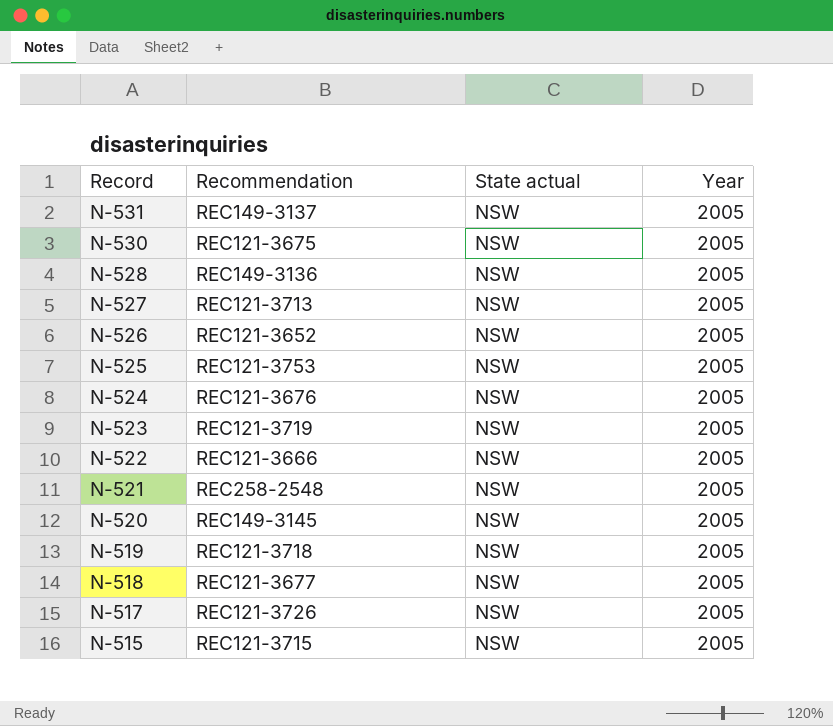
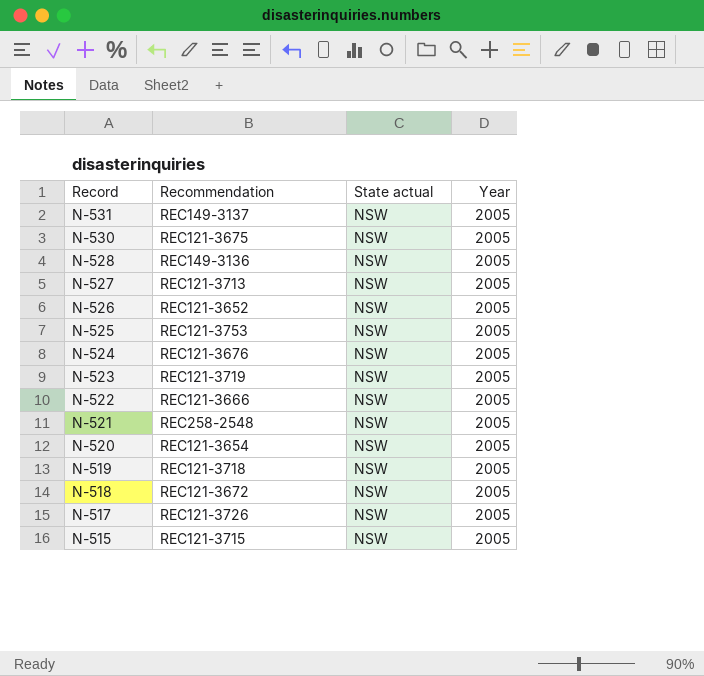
N-520 | Recommendation: REC149-3145 -> REC121-3654
N-518 | Recommendation: REC121-3677 -> REC121-3672

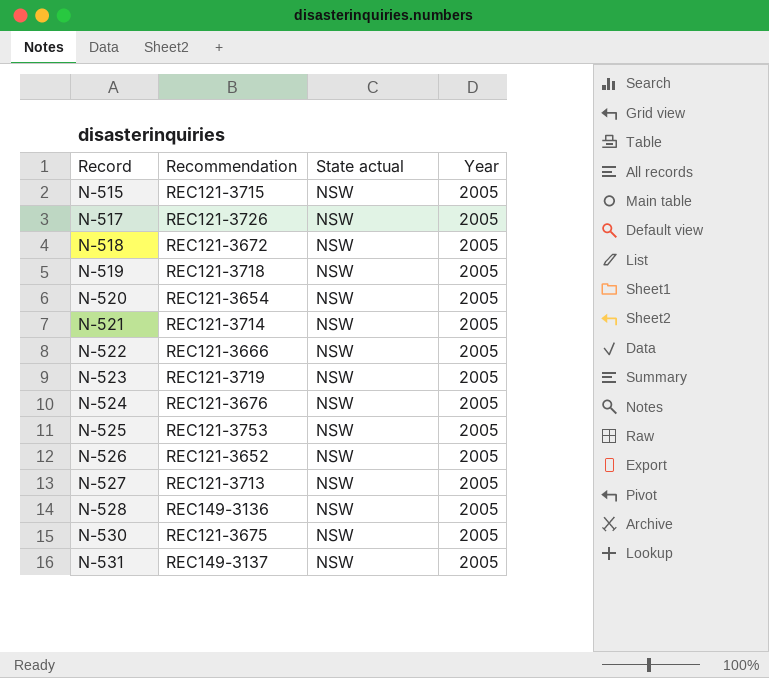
row order: Record descending -> Record ascending
N-521 | Recommendation: REC258-2548 -> REC121-3714

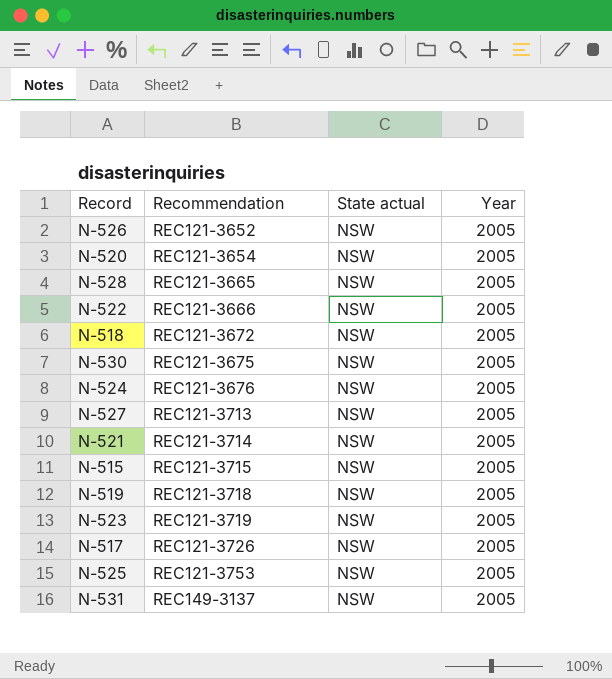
row order: Record ascending -> Recommendation ascending
N-528 | Recommendation: REC149-3136 -> REC121-3665

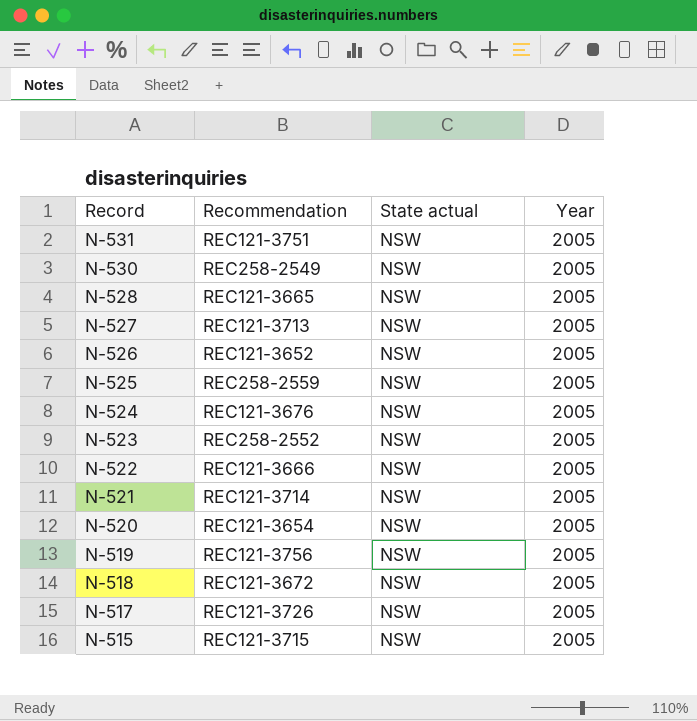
row order: Recommendation ascending -> Record descending
N-531 | Recommendation: REC149-3137 -> REC121-3751
N-530 | Recommendation: REC121-3675 -> REC258-2549
N-525 | Recommendation: REC121-3753 -> REC258-2559
N-523 | Recommendation: REC121-3719 -> REC258-2552
N-519 | Recommendation: REC121-3718 -> REC121-3756

